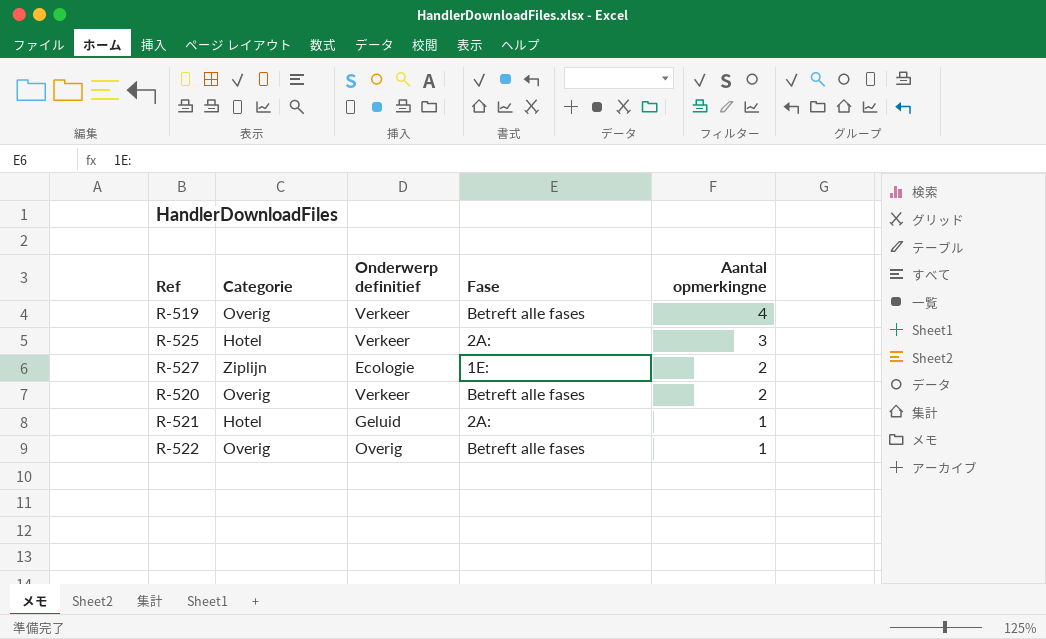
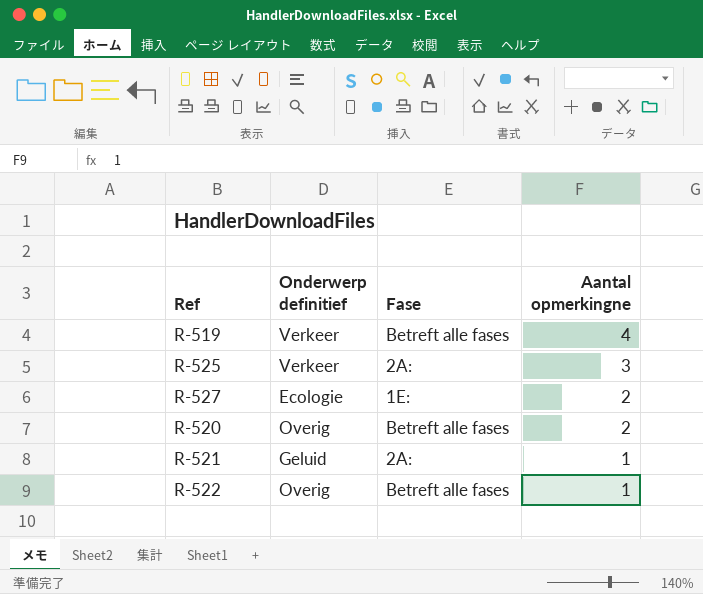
column Categorie | position: 2 -> none
R-520 | Onderwerp definitief: Verkeer -> Overig

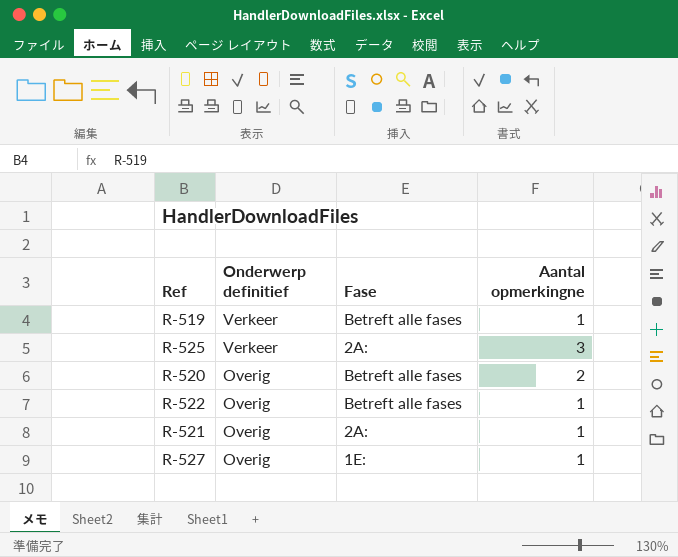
row order: Aantal opmerkingne descending -> Onderwerp definitief descending
R-519 | Aantal opmerkingne: 4 -> 1
R-521 | Onderwerp definitief: Geluid -> Overig
R-527 | Onderwerp definitief: Ecologie -> Overig
R-527 | Aantal opmerkingne: 2 -> 1

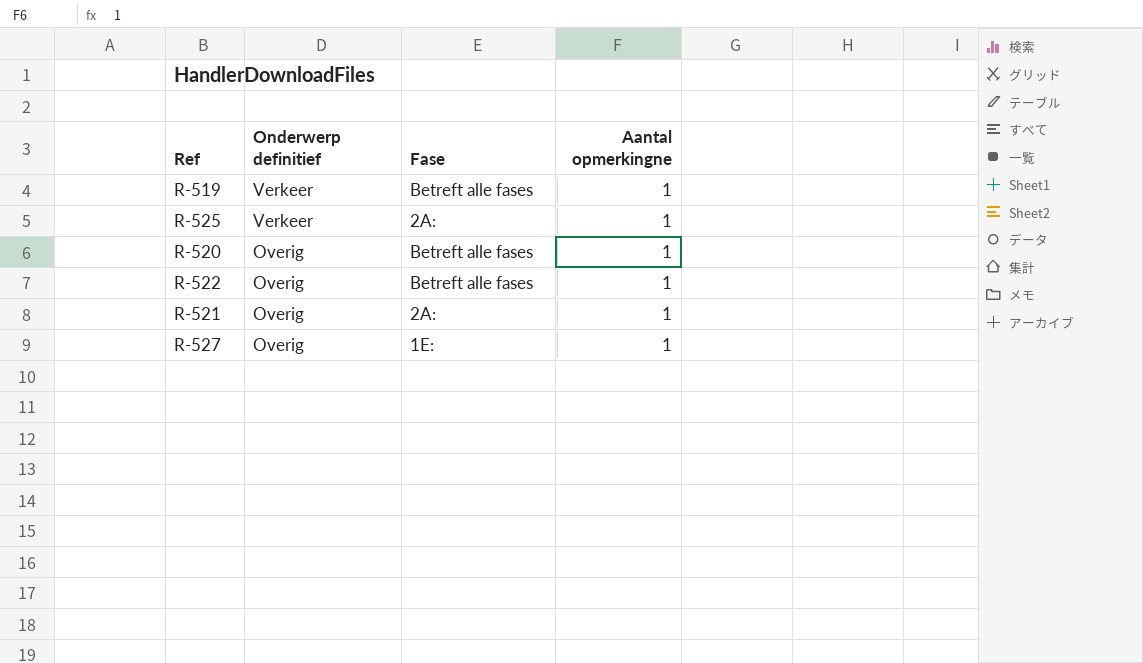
R-525 | Aantal opmerkingne: 3 -> 1
R-520 | Aantal opmerkingne: 2 -> 1

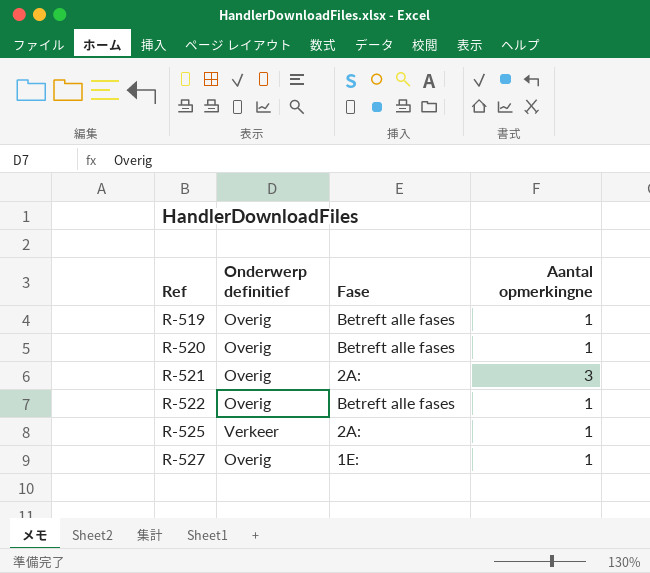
row order: Onderwerp definitief descending -> Ref ascending
R-519 | Onderwerp definitief: Verkeer -> Overig
R-521 | Aantal opmerkingne: 1 -> 3

